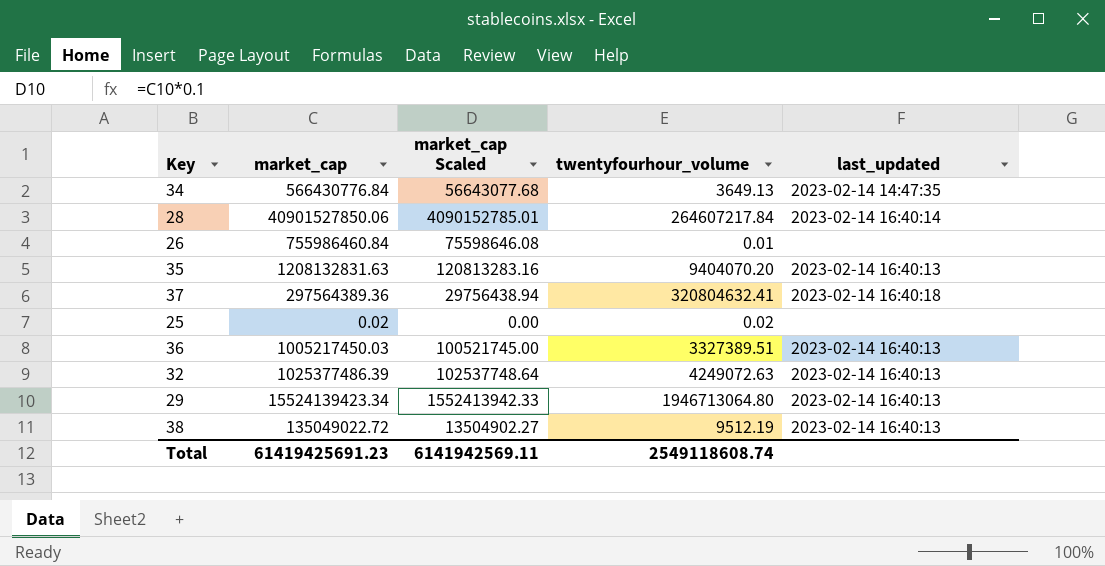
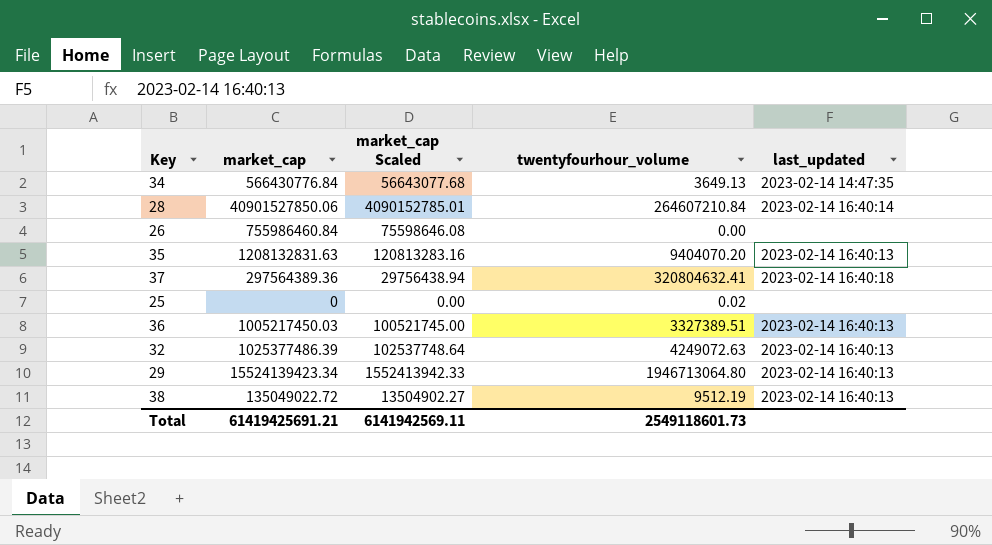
28 | twentyfourhour_volume: 264607217.84 -> 264607210.84
26 | twentyfourhour_volume: 0.01 -> 0.00
25 | market_cap: 0.02 -> 0
Total | market_cap: 61419425691.23 -> 61419425691.21
Total | twentyfourhour_volume: 2549118608.74 -> 2549118601.73

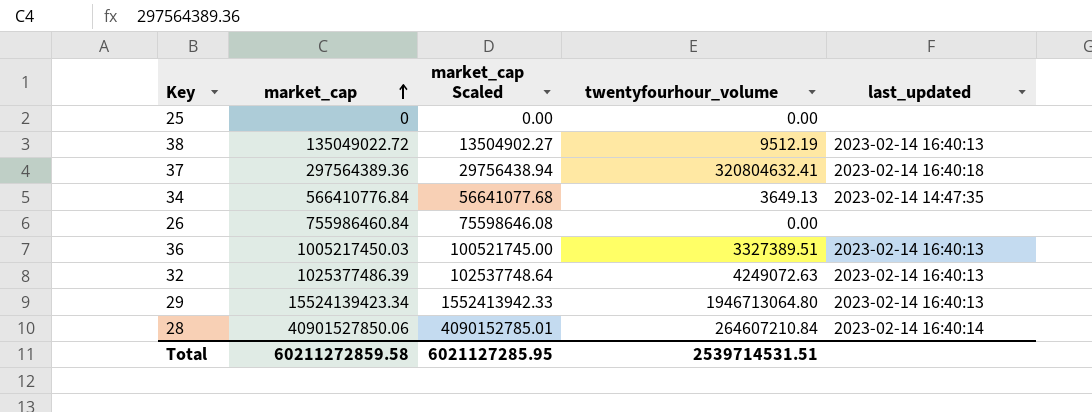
row order: none -> market_cap ascending
row 35: 1208132831.63 | 120813283.16 | 9404070.20 | 2023-02-14 16:40:13 -> none
25 | twentyfourhour_volume: 0.02 -> 0.00
34 | market_cap: 566430776.84 -> 566410776.84
34 | market_cap Scaled: 56643077.68 -> 56641077.68
Total | market_cap: 61419425691.21 -> 60211272859.58
Total | market_cap Scaled: 6141942569.11 -> 6021127285.95
Total | twentyfourhour_volume: 2549118601.73 -> 2539714531.51

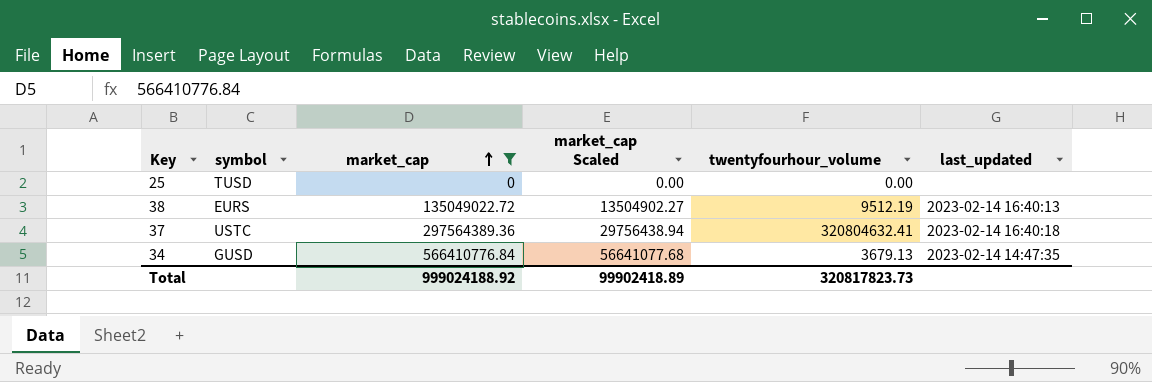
filter: none -> market_cap <= 566410776.84
column symbol | position: none -> 2
34 | twentyfourhour_volume: 3649.13 -> 3679.13
Total | market_cap: 60211272859.58 -> 999024188.92
Total | market_cap Scaled: 6021127285.95 -> 99902418.89
Total | twentyfourhour_volume: 2539714531.51 -> 320817823.73

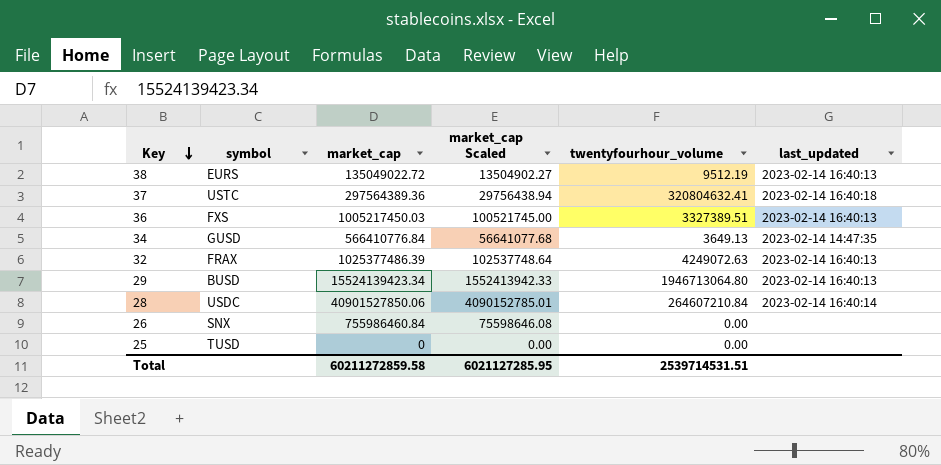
filter: market_cap <= 566410776.84 -> none
row order: market_cap ascending -> Key descending
34 | twentyfourhour_volume: 3679.13 -> 3649.13
Total | market_cap: 999024188.92 -> 60211272859.58
Total | market_cap Scaled: 99902418.89 -> 6021127285.95
Total | twentyfourhour_volume: 320817823.73 -> 2539714531.51

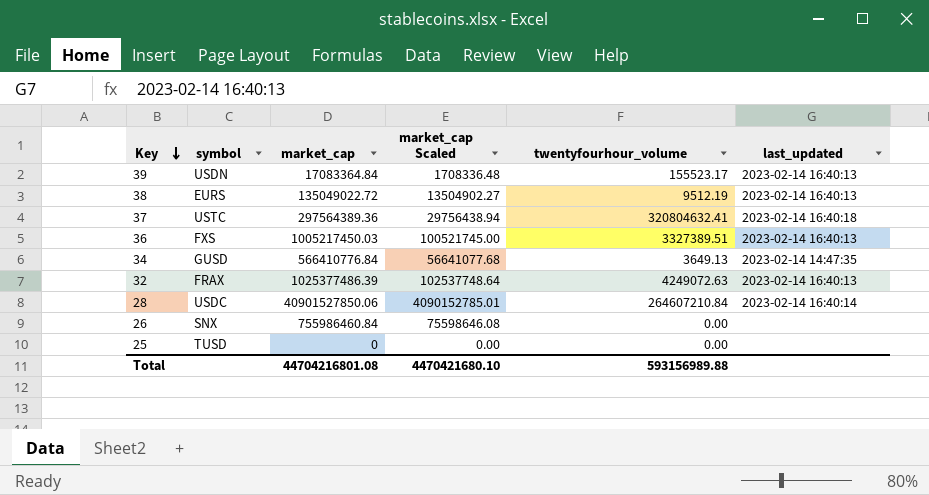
row 29: BUSD | 15524139423.34 | 1552413942.33 | 1946713064.80 | 2023-02-14 16:40:13 -> none
row 39: none -> USDN | 17083364.84 | 1708336.48 | 155523.17 | 2023-02-14 16:40:13
Total | market_cap: 60211272859.58 -> 44704216801.08
Total | market_cap Scaled: 6021127285.95 -> 4470421680.10
Total | twentyfourhour_volume: 2539714531.51 -> 593156989.88

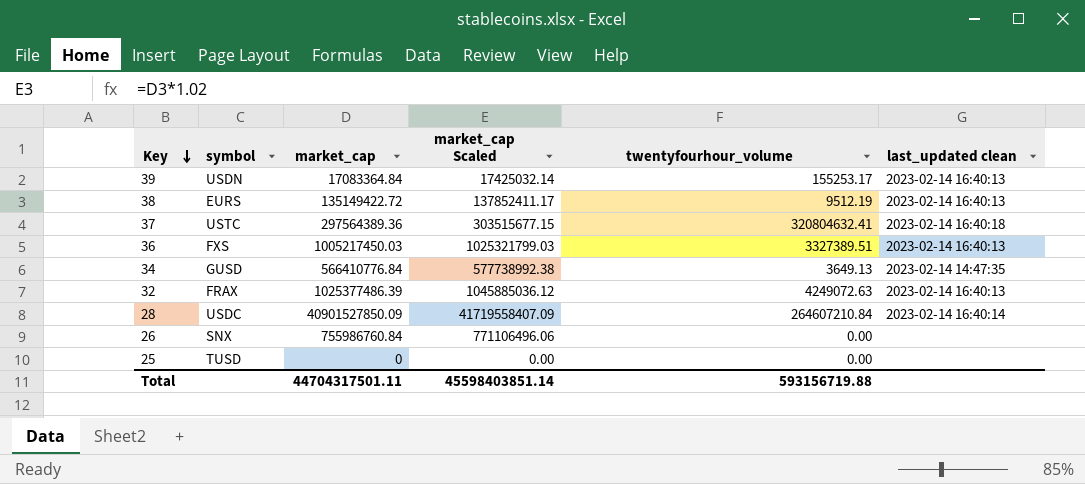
column market_cap Scaled | formula: [market_cap] * 0.1 -> [market_cap] * 1.02
column name: last_updated -> last_updated clean
39 | twentyfourhour_volume: 155523.17 -> 155253.17
38 | market_cap: 135049022.72 -> 135149422.72
28 | market_cap: 40901527850.06 -> 40901527850.09
26 | market_cap: 755986460.84 -> 755986760.84
Total | market_cap: 44704216801.08 -> 44704317501.11
Total | market_cap Scaled: 4470421680.10 -> 45598403851.14
Total | twentyfourhour_volume: 593156989.88 -> 593156719.88

